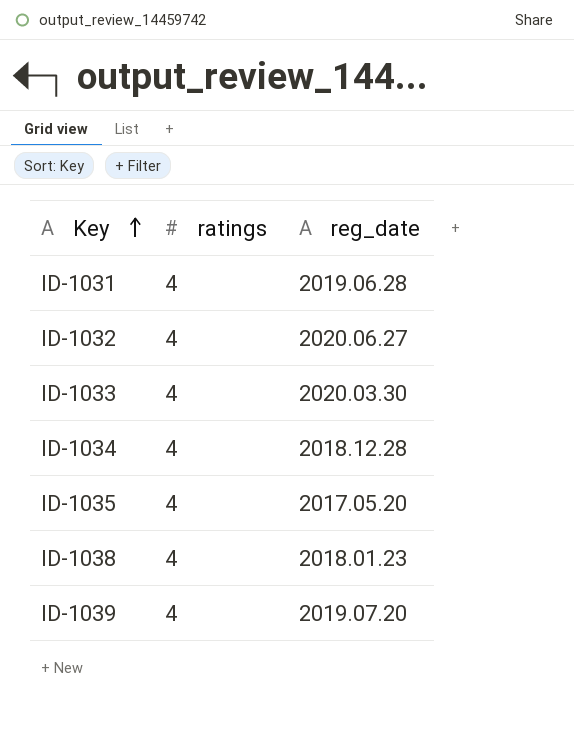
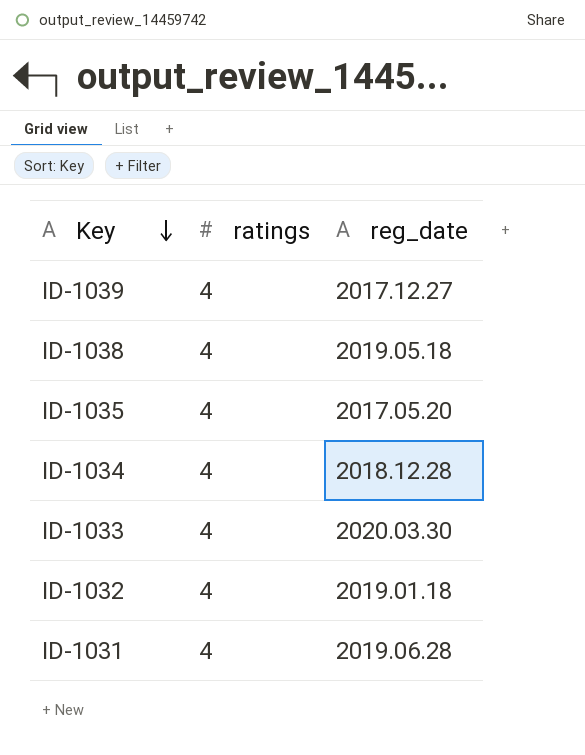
row order: Key ascending -> Key descending
ID-1039 | reg_date: 2019.07.20 -> 2017.12.27
ID-1038 | reg_date: 2018.01.23 -> 2019.05.18
ID-1032 | reg_date: 2020.06.27 -> 2019.01.18

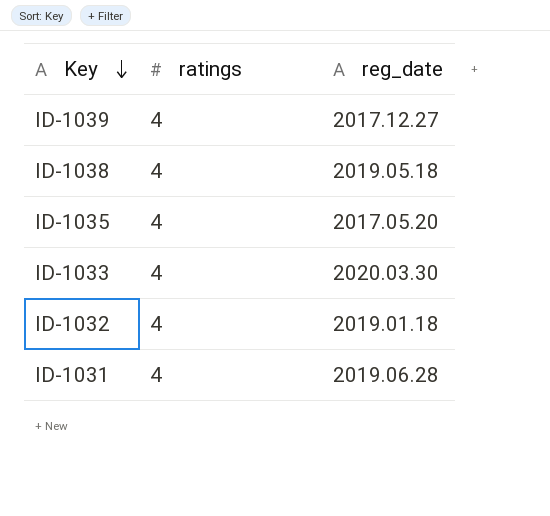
row ID-1034: 4 | 2018.12.28 -> none

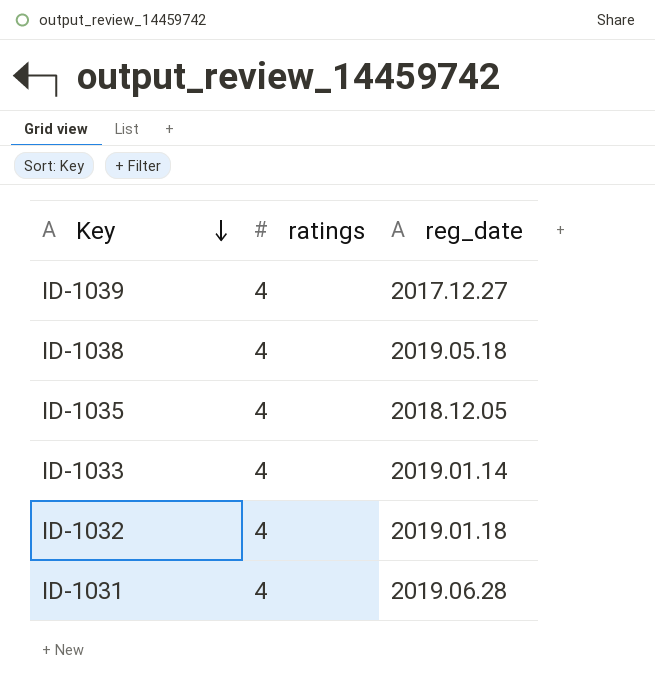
ID-1035 | reg_date: 2017.05.20 -> 2018.12.05
ID-1033 | reg_date: 2020.03.30 -> 2019.01.14

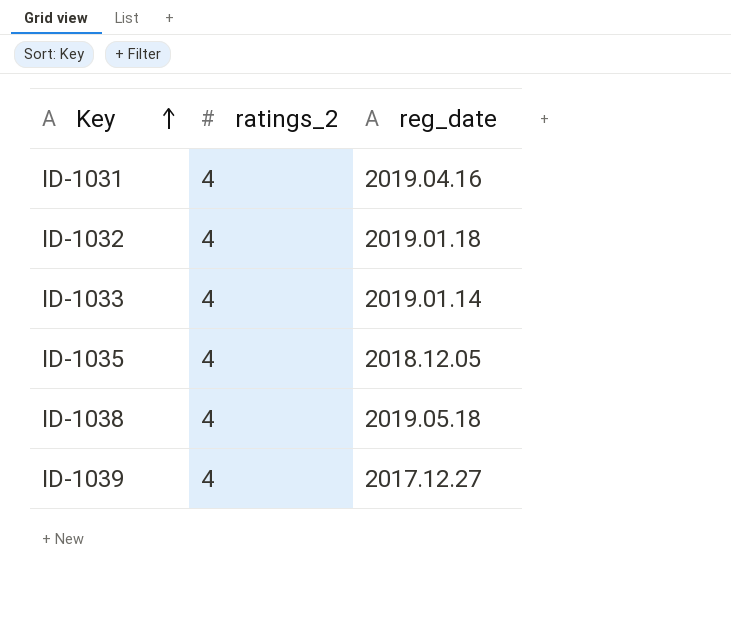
row order: Key descending -> Key ascending
column name: ratings -> ratings_2
ID-1031 | reg_date: 2019.06.28 -> 2019.04.16

